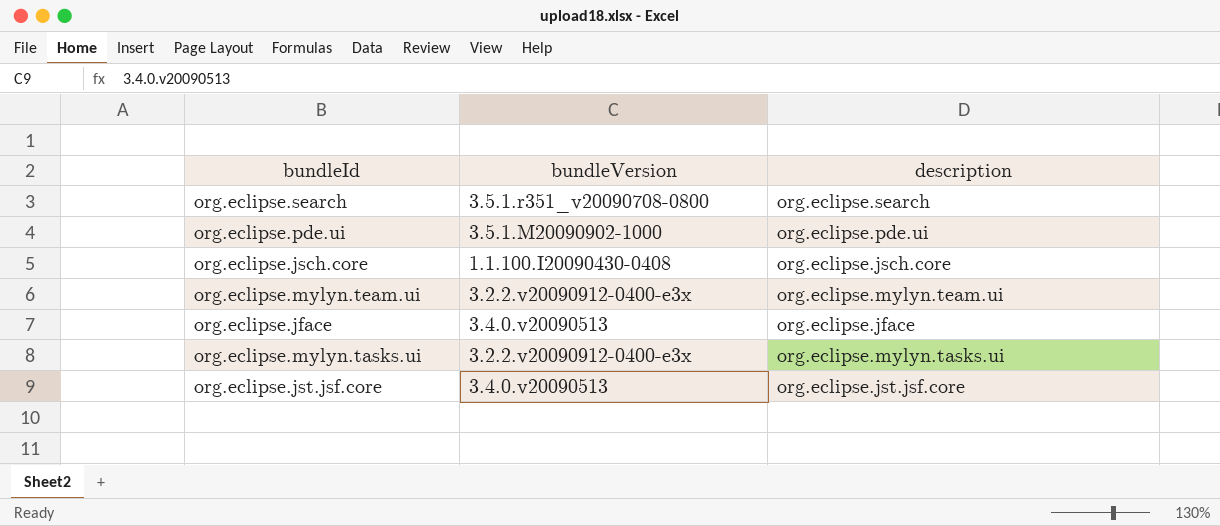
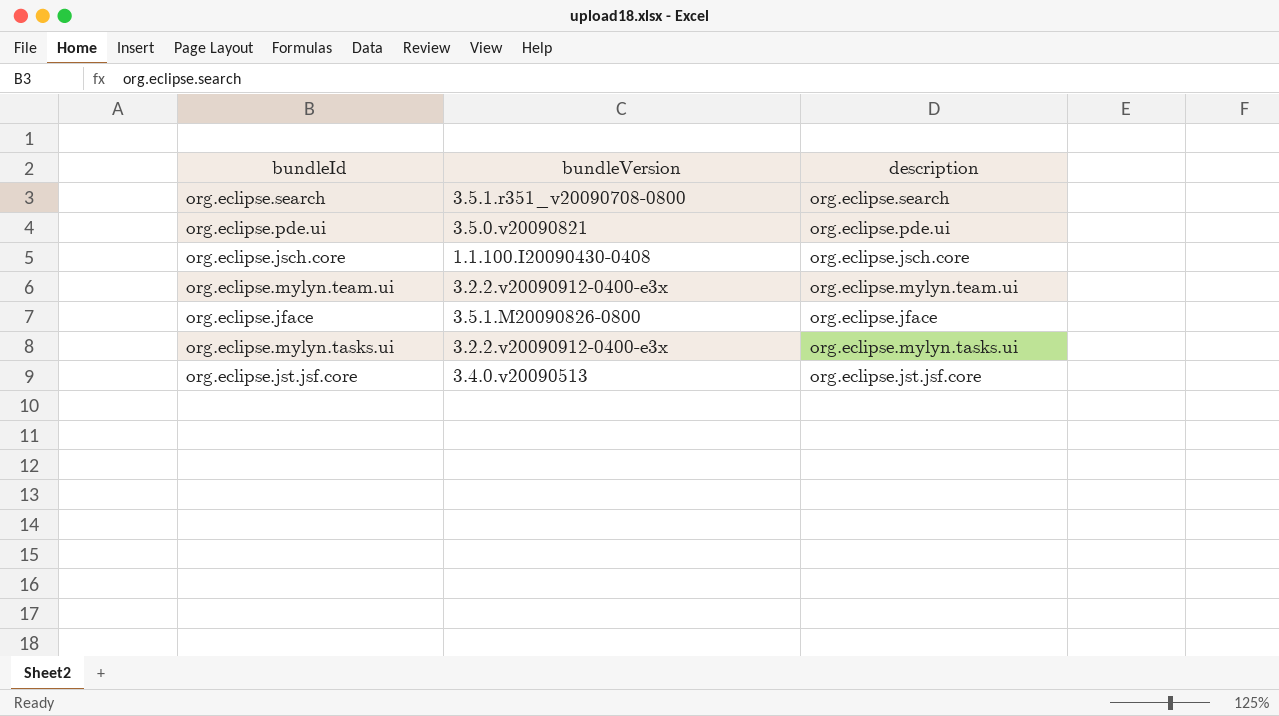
org.eclipse.pde.ui | bundleVersion: 3.5.1.M20090902-1000 -> 3.5.0.v20090821
org.eclipse.jface | bundleVersion: 3.4.0.v20090513 -> 3.5.1.M20090826-0800

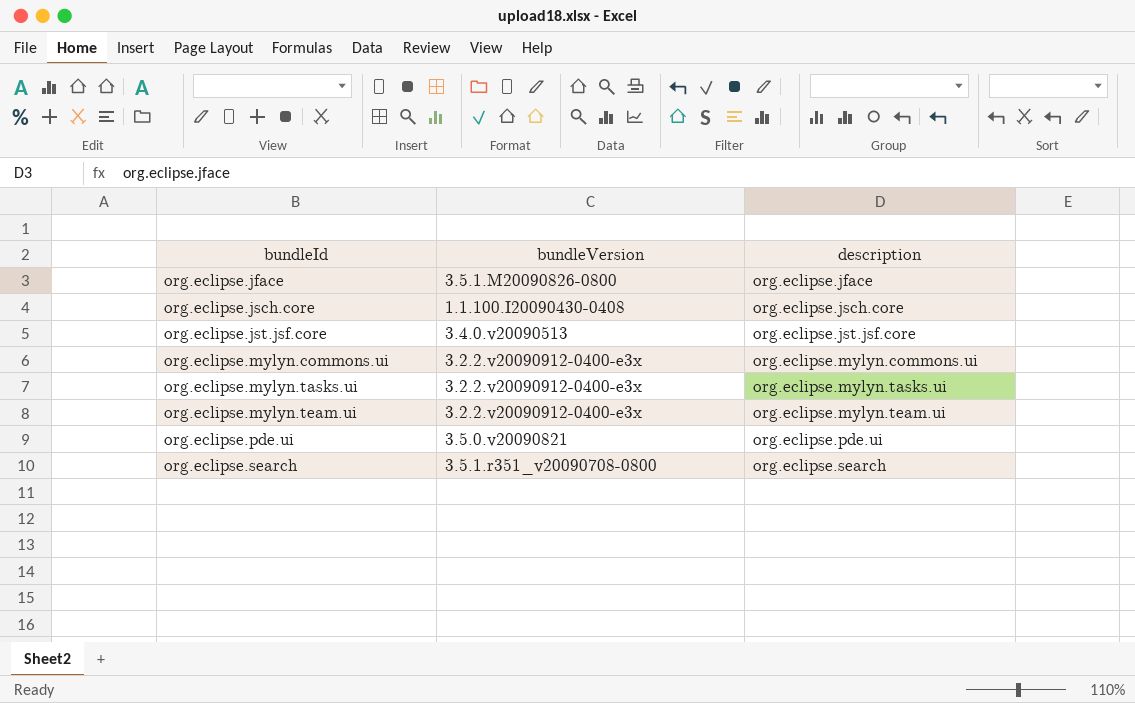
row order: none -> bundleId ascending
row org.eclipse.mylyn.commons.ui: none -> 3.2.2.v20090912-0400-e3x | org.eclipse.mylyn.commons.ui

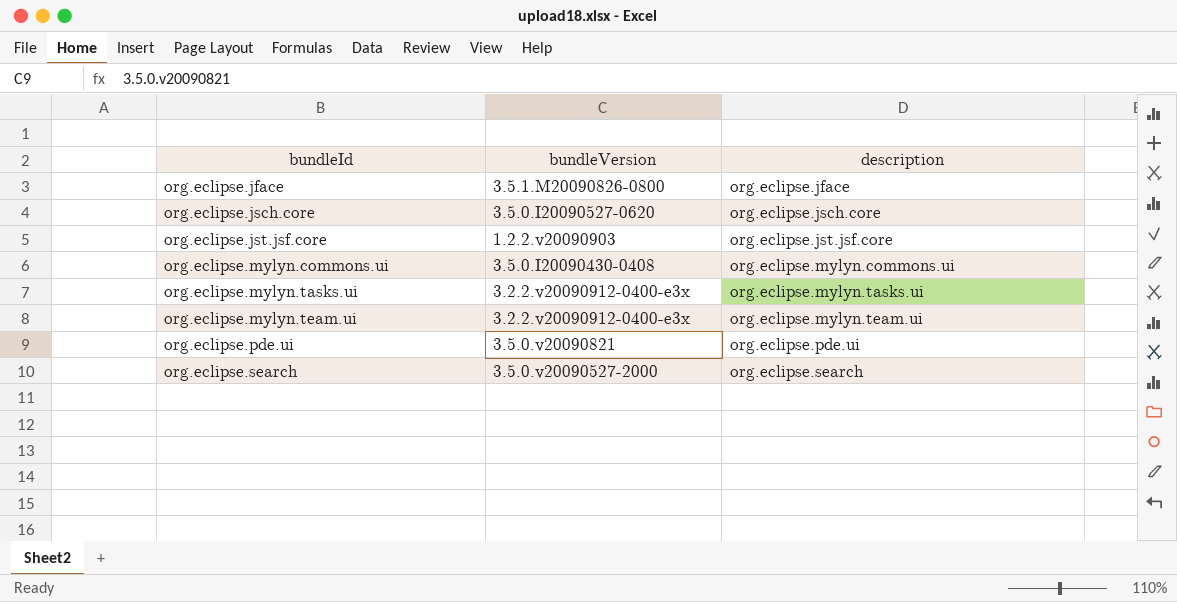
org.eclipse.jsch.core | bundleVersion: 1.1.100.I20090430-0408 -> 3.5.0.I20090527-0620
org.eclipse.jst.jsf.core | bundleVersion: 3.4.0.v20090513 -> 1.2.2.v20090903
org.eclipse.mylyn.commons.ui | bundleVersion: 3.2.2.v20090912-0400-e3x -> 3.5.0.I20090430-0408
org.eclipse.search | bundleVersion: 3.5.1.r351_v20090708-0800 -> 3.5.0.v20090527-2000

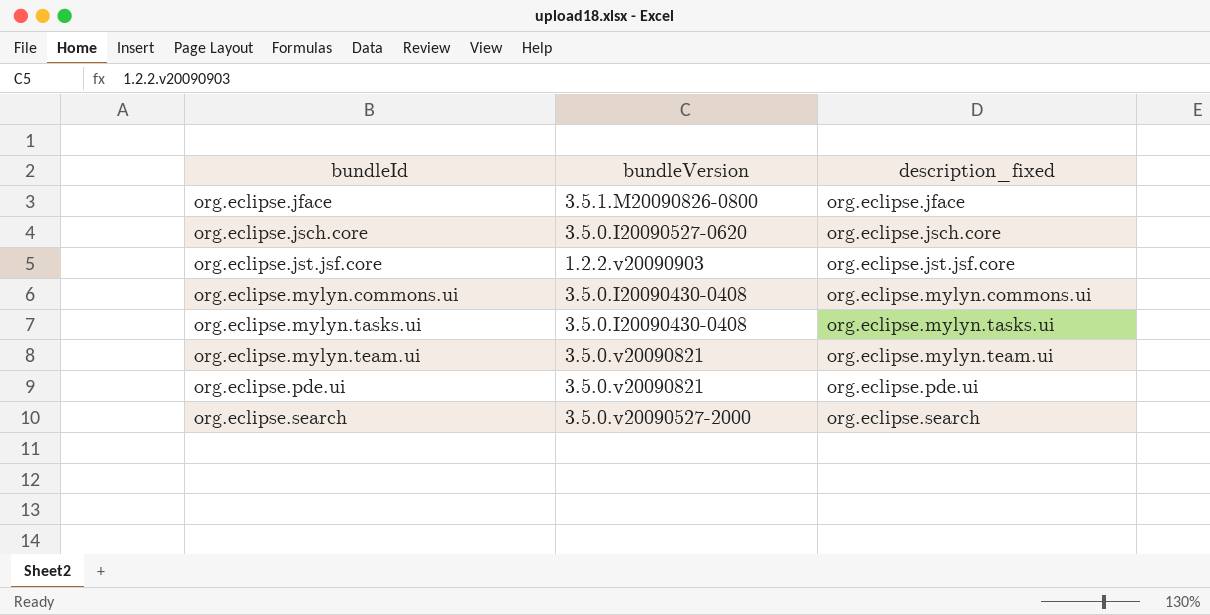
column name: description -> description_fixed
org.eclipse.mylyn.tasks.ui | bundleVersion: 3.2.2.v20090912-0400-e3x -> 3.5.0.I20090430-0408
org.eclipse.mylyn.team.ui | bundleVersion: 3.2.2.v20090912-0400-e3x -> 3.5.0.v20090821

